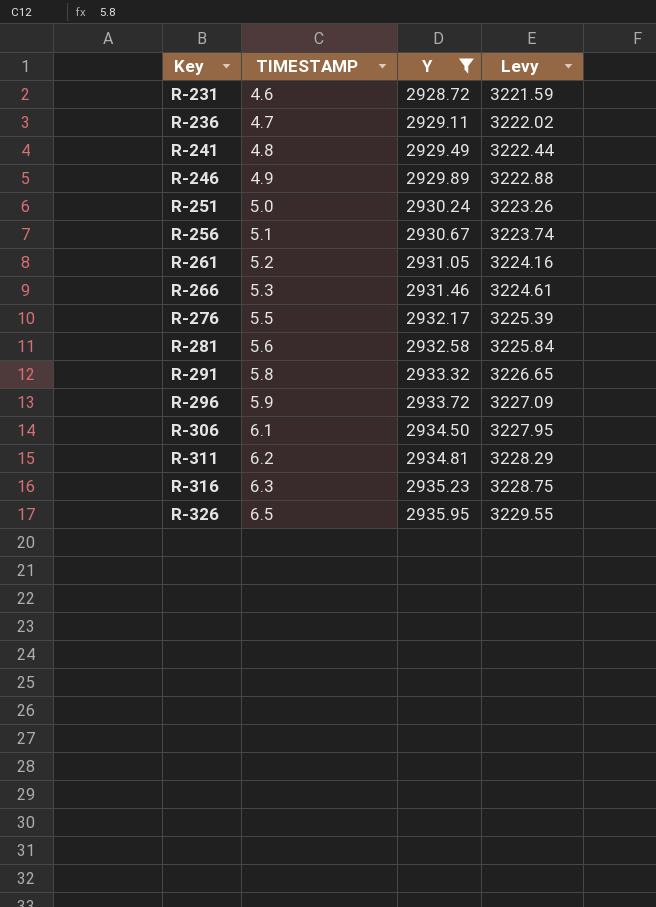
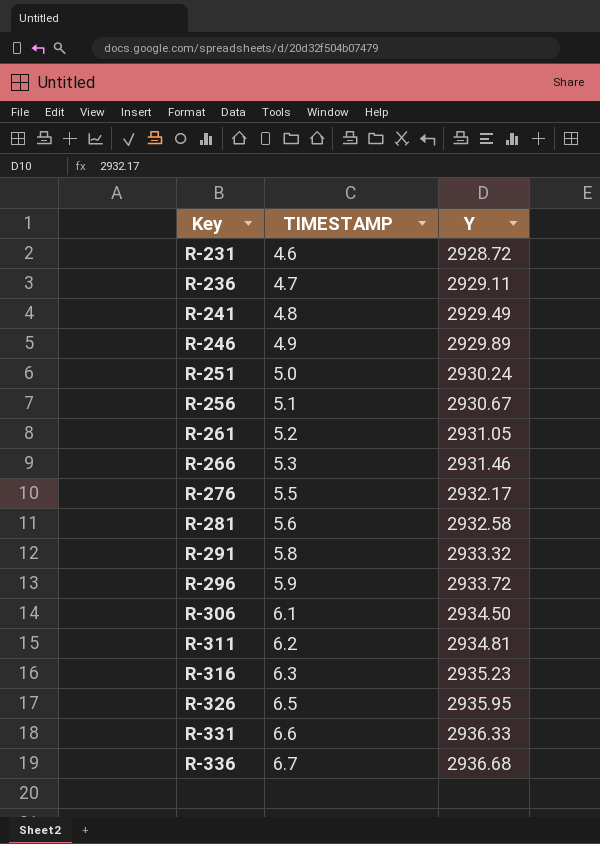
filter: Y <= 2935.95 -> none
column Levy | formula: [Y] * 1.1 -> none

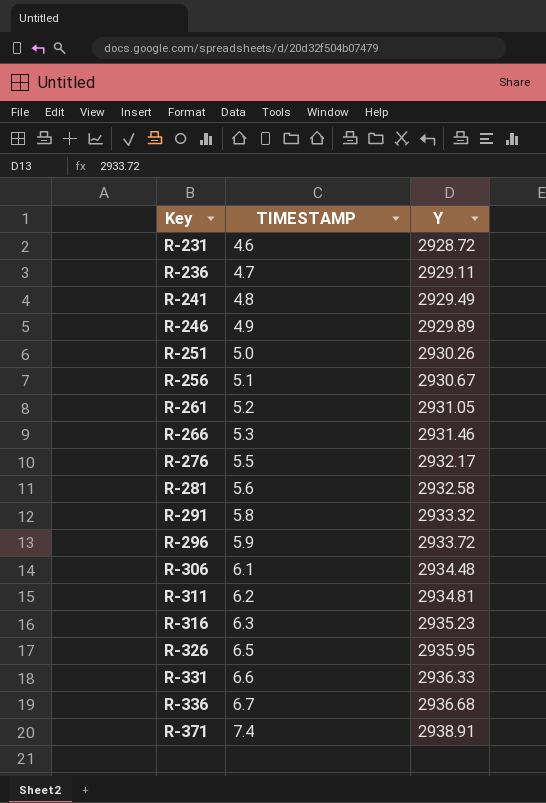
R-251 | Y: 2930.24 -> 2930.26
R-306 | Y: 2934.50 -> 2934.48
row R-371: none -> 7.4 | 2938.91

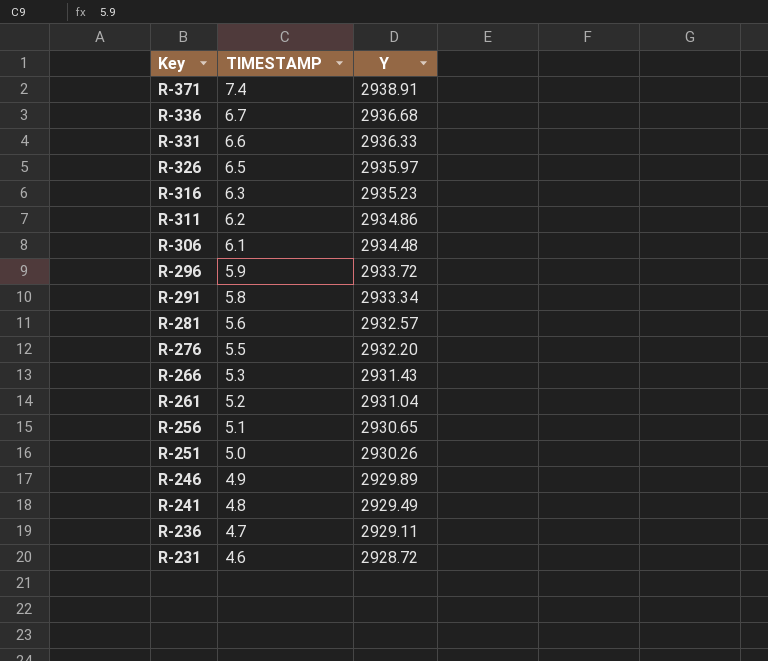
row order: Key ascending -> Key descending
R-326 | Y: 2935.95 -> 2935.97
R-311 | Y: 2934.81 -> 2934.86
R-291 | Y: 2933.32 -> 2933.34
R-281 | Y: 2932.58 -> 2932.57
R-276 | Y: 2932.17 -> 2932.20
R-266 | Y: 2931.46 -> 2931.43
R-261 | Y: 2931.05 -> 2931.04
R-256 | Y: 2930.67 -> 2930.65

